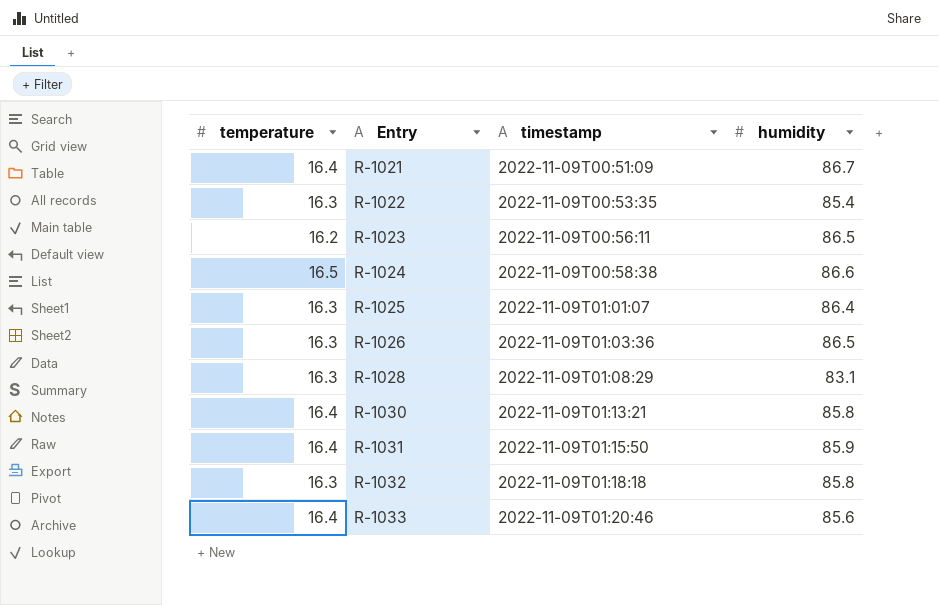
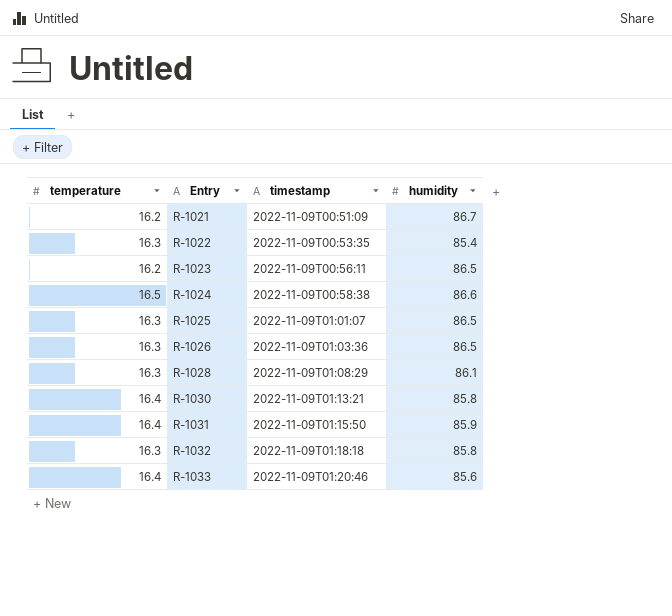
R-1021 | temperature: 16.4 -> 16.2
R-1025 | humidity: 86.4 -> 86.5
R-1028 | humidity: 83.1 -> 86.1

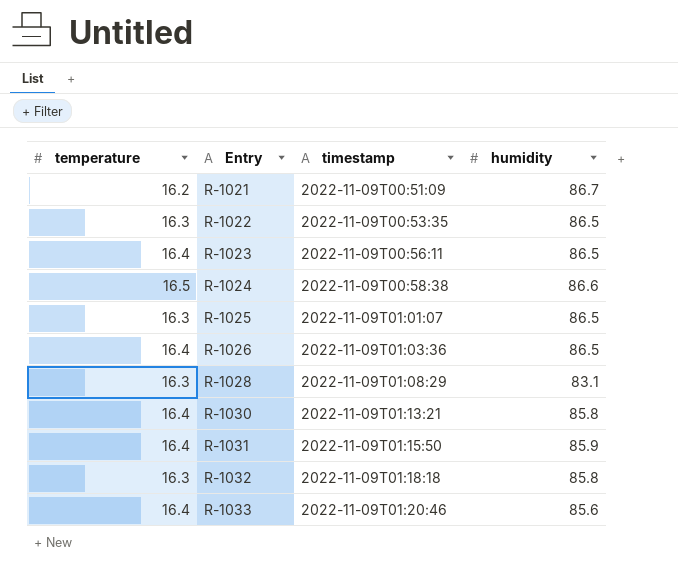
R-1022 | humidity: 85.4 -> 86.5
R-1023 | temperature: 16.2 -> 16.4
R-1026 | temperature: 16.3 -> 16.4
R-1028 | humidity: 86.1 -> 83.1

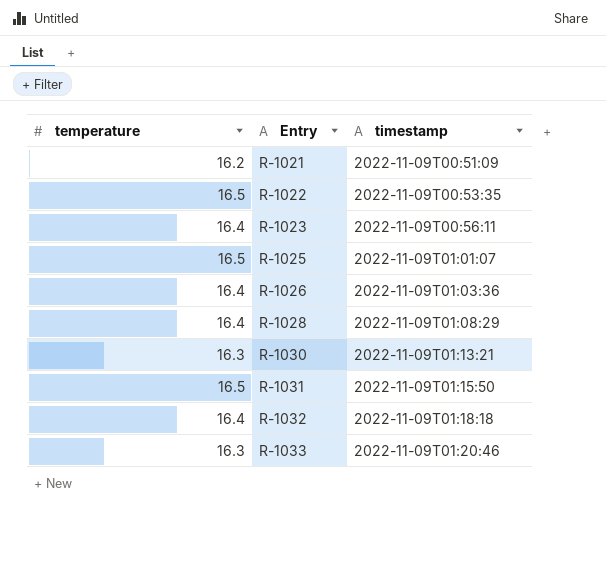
column humidity | position: 4 -> none
row R-1024: 16.5 | 2022-11-09T00:58:38 | 86.6 -> none
R-1022 | temperature: 16.3 -> 16.5
R-1025 | temperature: 16.3 -> 16.5
R-1028 | temperature: 16.3 -> 16.4
R-1030 | temperature: 16.4 -> 16.3
R-1031 | temperature: 16.4 -> 16.5
R-1032 | temperature: 16.3 -> 16.4
R-1033 | temperature: 16.4 -> 16.3

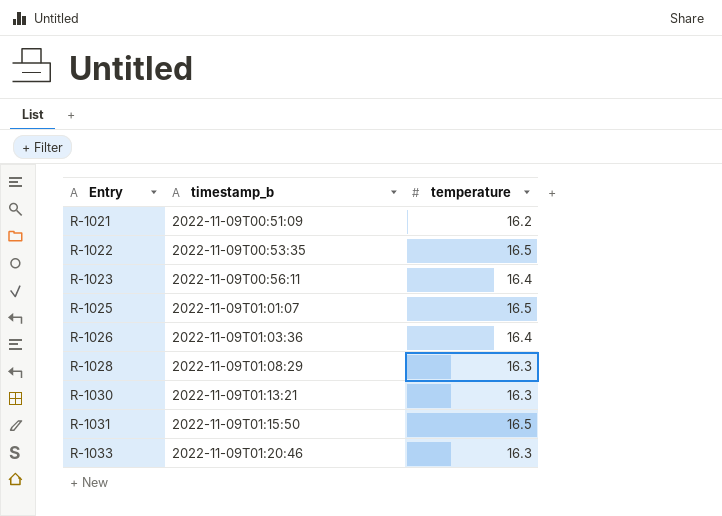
column name: timestamp -> timestamp_b
column temperature | position: 1 -> 3
row R-1032: 16.4 | 2022-11-09T01:18:18 -> none
R-1028 | temperature: 16.4 -> 16.3

